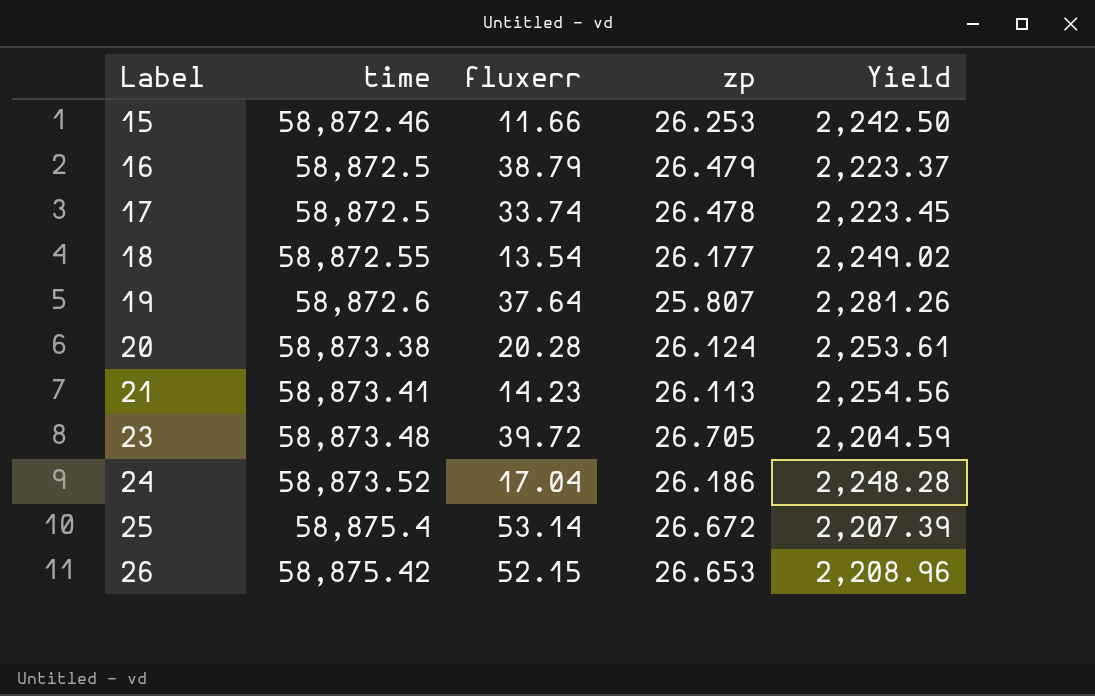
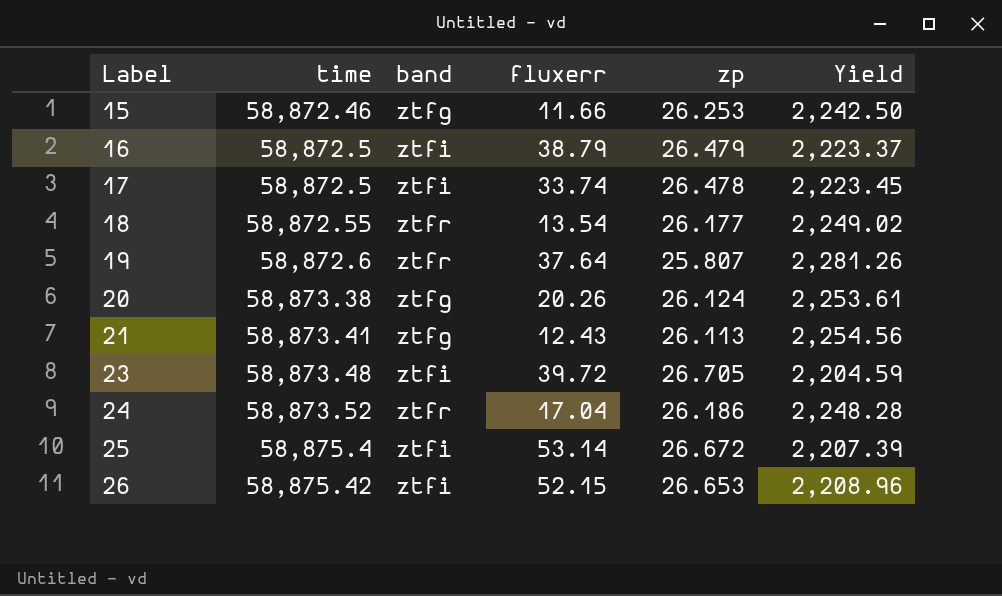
column band | position: none -> 3
20 | fluxerr: 20.28 -> 20.26
21 | fluxerr: 14.23 -> 12.43

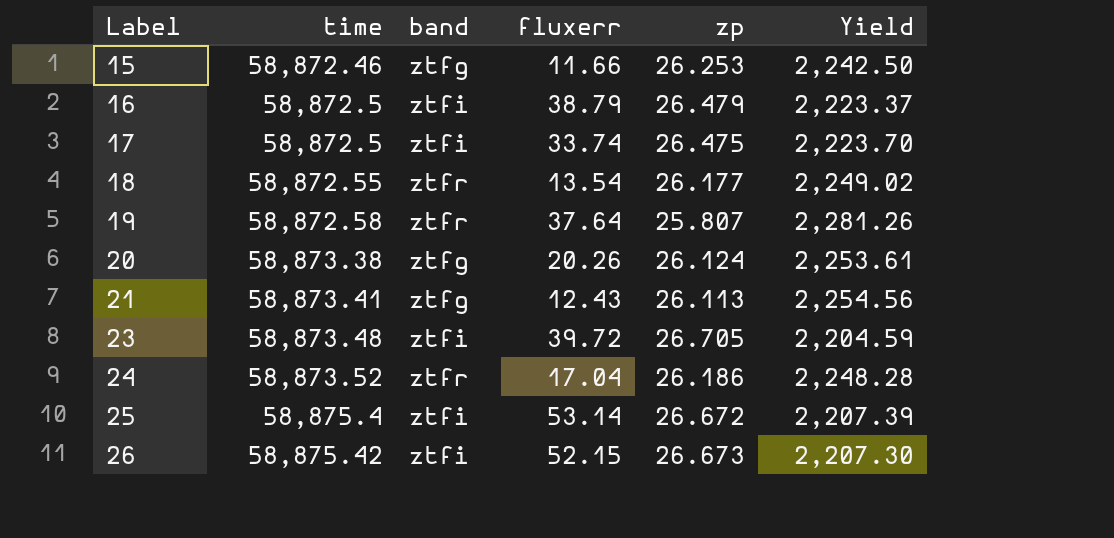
17 | zp: 26.478 -> 26.475
17 | Yield: 2,223.45 -> 2,223.70
19 | time: 58,872.6 -> 58,872.58
26 | zp: 26.653 -> 26.673
26 | Yield: 2,208.96 -> 2,207.30

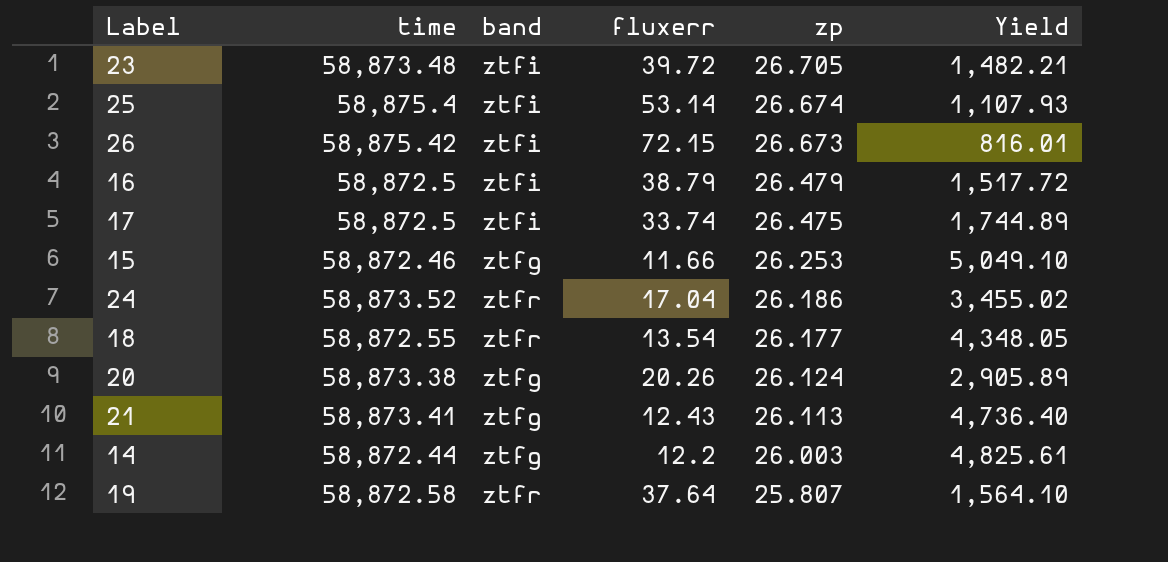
row order: Label ascending -> zp descending
column Yield | formula: [time] / [zp] -> [time] / [fluxerr]
25 | zp: 26.672 -> 26.674
26 | fluxerr: 52.15 -> 72.15
row 14: none -> 58,872.44 | ztfg | 12.2 | 26.003 | 4,825.61

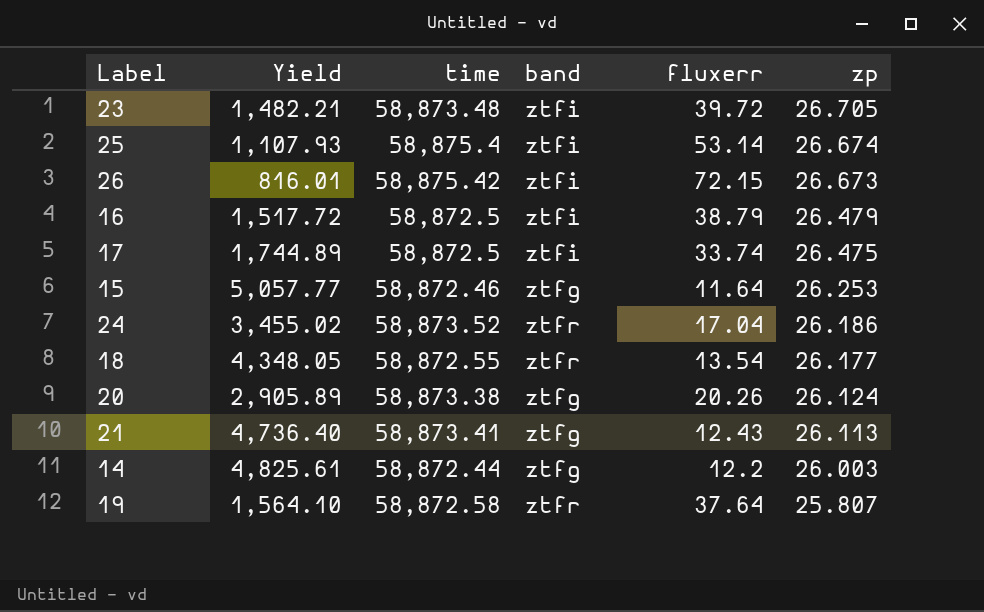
column Yield | position: 6 -> 2
15 | Yield: 5,049.10 -> 5,057.77
15 | fluxerr: 11.66 -> 11.64

